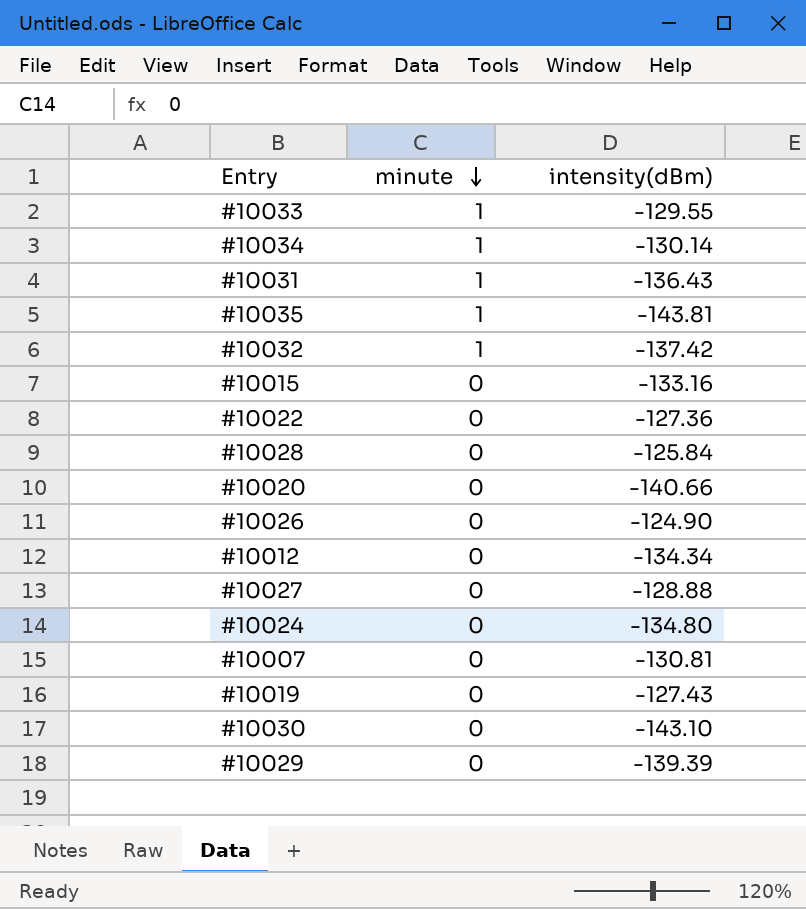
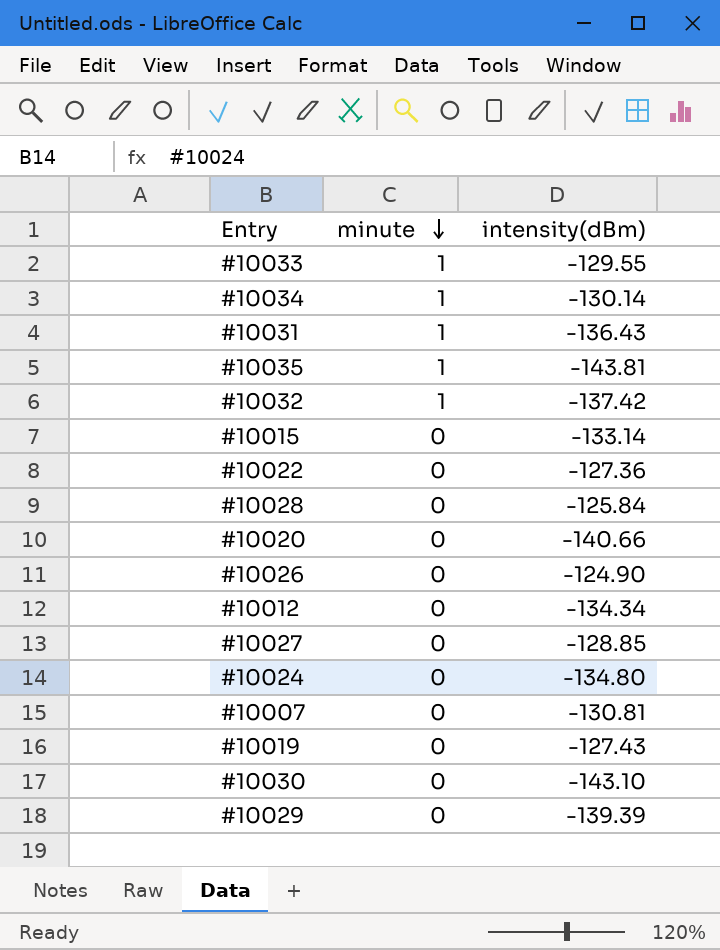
#10015 | intensity(dBm): -133.16 -> -133.14
#10027 | intensity(dBm): -128.88 -> -128.85

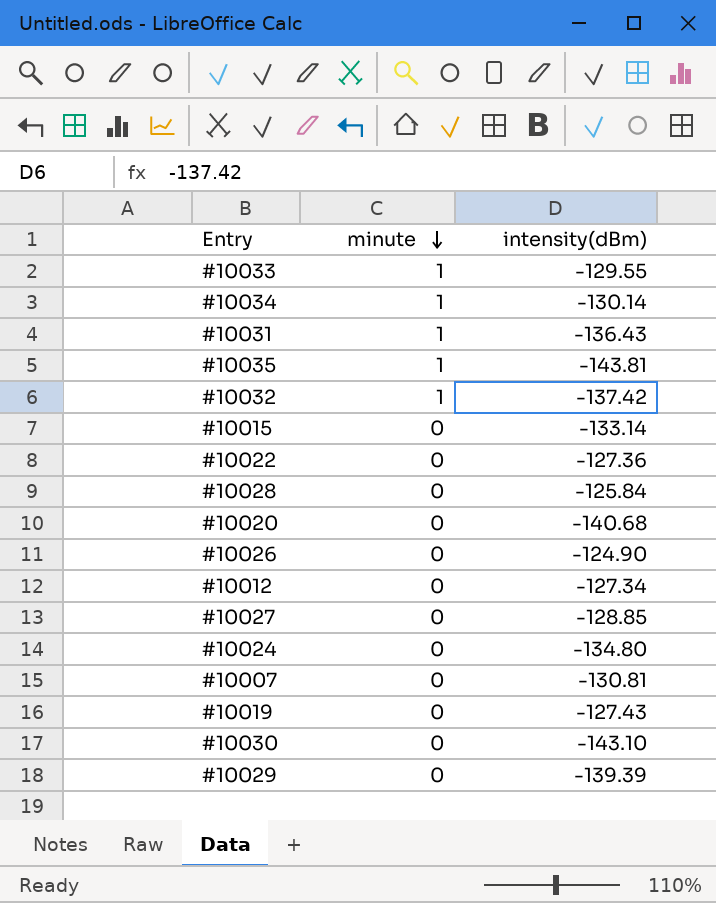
#10020 | intensity(dBm): -140.66 -> -140.68
#10012 | intensity(dBm): -134.34 -> -127.34

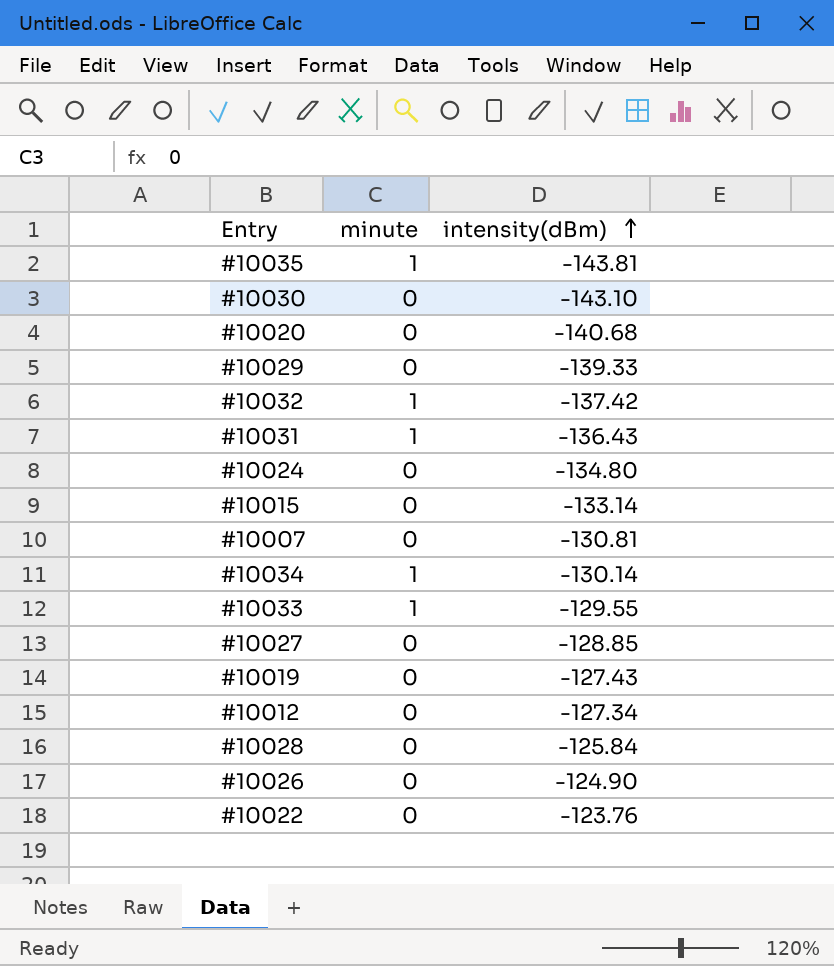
row order: minute descending -> intensity(dBm) ascending
#10029 | intensity(dBm): -139.39 -> -139.33
#10022 | intensity(dBm): -127.36 -> -123.76

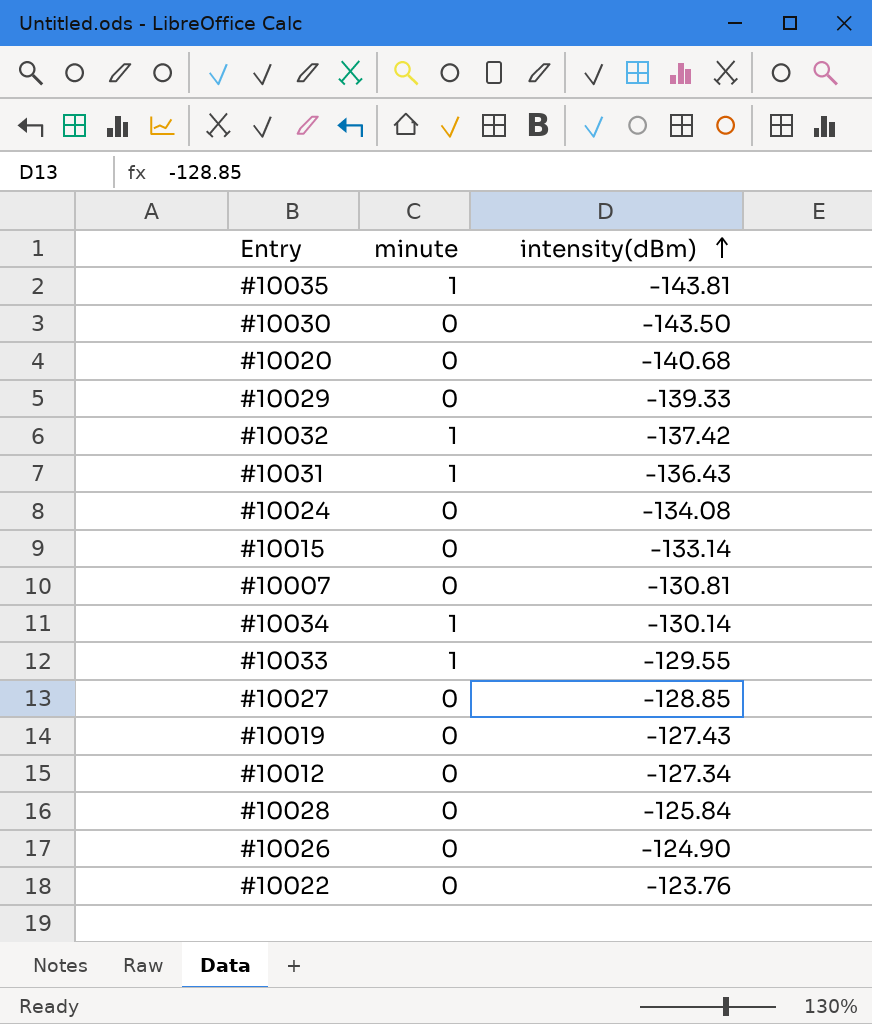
#10030 | intensity(dBm): -143.10 -> -143.50
#10024 | intensity(dBm): -134.80 -> -134.08

